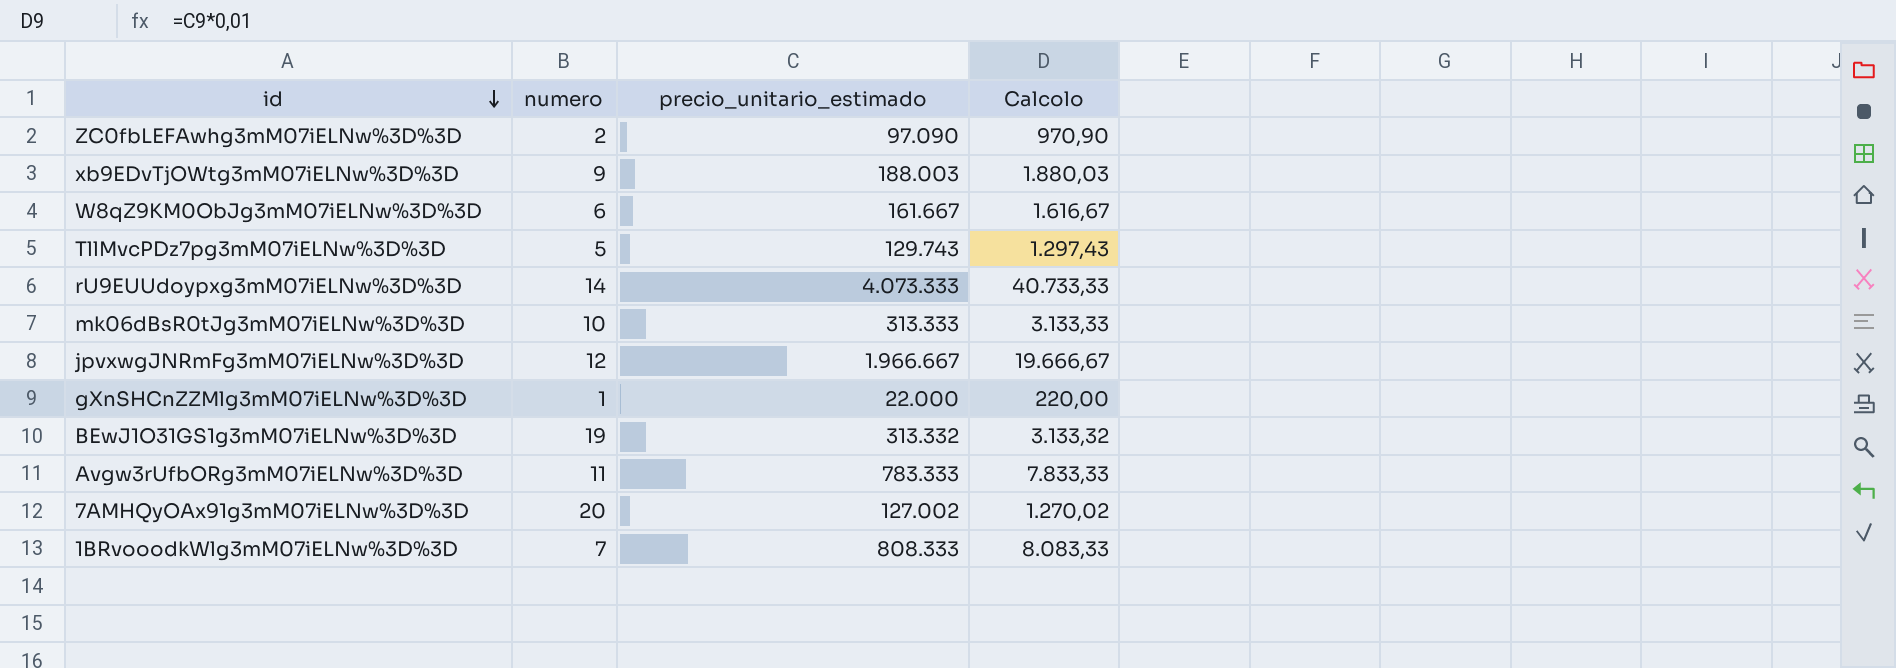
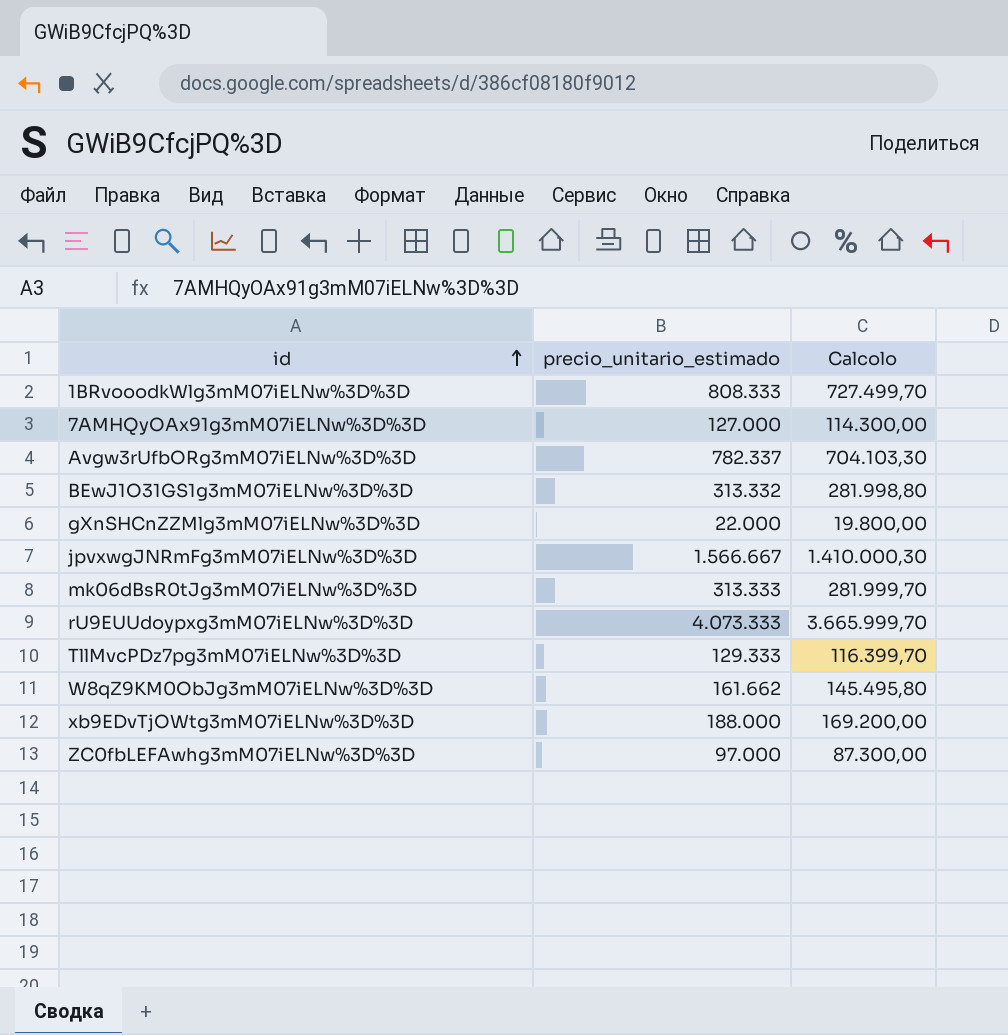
row order: id descending -> id ascending
column numero | position: 2 -> none
column Calcolo | formula: [precio_unitario_estimado] * 0,01 -> [precio_unitario_estimado] * 0,9
7AMHQyOAx91g3mM07iELNw%3D%3D | precio_unitario_estimado: 127.002 -> 127.000
Avgw3rUfbORg3mM07iELNw%3D%3D | precio_unitario_estimado: 783.333 -> 782.337
jpvxwgJNRmFg3mM07iELNw%3D%3D | precio_unitario_estimado: 1.966.667 -> 1.566.667
TllMvcPDz7pg3mM07iELNw%3D%3D | precio_unitario_estimado: 129.743 -> 129.333
W8qZ9KM0ObJg3mM07iELNw%3D%3D | precio_unitario_estimado: 161.667 -> 161.662
xb9EDvTjOWtg3mM07iELNw%3D%3D | precio_unitario_estimado: 188.003 -> 188.000
ZC0fbLEFAwhg3mM07iELNw%3D%3D | precio_unitario_estimado: 97.090 -> 97.000

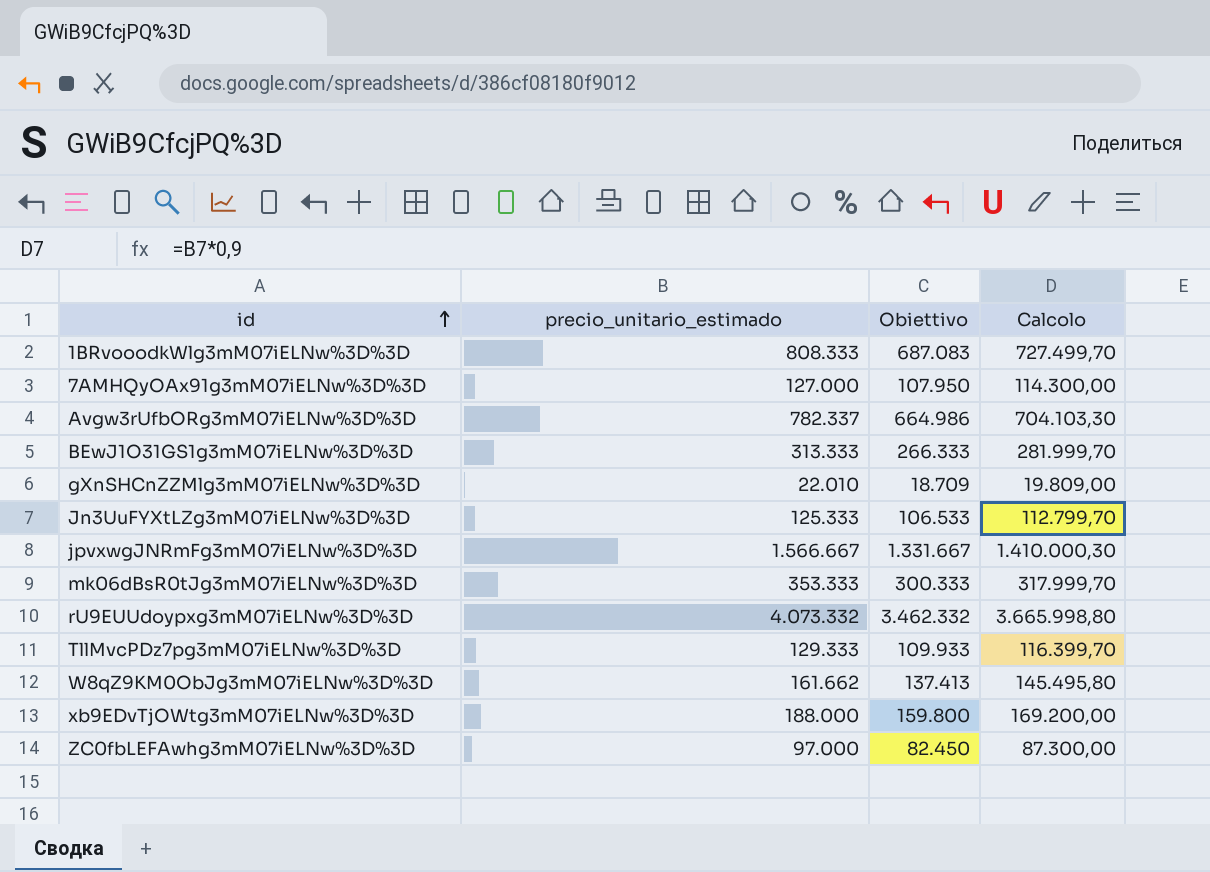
column Obiettivo | formula: none -> [precio_unitario_estimado] * 0,85
BEwJ1O31GS1g3mM07iELNw%3D%3D | precio_unitario_estimado: 313.332 -> 313.333
BEwJ1O31GS1g3mM07iELNw%3D%3D | Calcolo: 281.998,80 -> 281.999,70
gXnSHCnZZMlg3mM07iELNw%3D%3D | precio_unitario_estimado: 22.000 -> 22.010
gXnSHCnZZMlg3mM07iELNw%3D%3D | Calcolo: 19.800,00 -> 19.809,00
row Jn3UuFYXtLZg3mM07iELNw%3D%3D: none -> 125.333 | 106.533 | 112.799,70
mk06dBsR0tJg3mM07iELNw%3D%3D | precio_unitario_estimado: 313.333 -> 353.333
mk06dBsR0tJg3mM07iELNw%3D%3D | Calcolo: 281.999,70 -> 317.999,70
rU9EUUdoypxg3mM07iELNw%3D%3D | precio_unitario_estimado: 4.073.333 -> 4.073.332
rU9EUUdoypxg3mM07iELNw%3D%3D | Calcolo: 3.665.999,70 -> 3.665.998,80

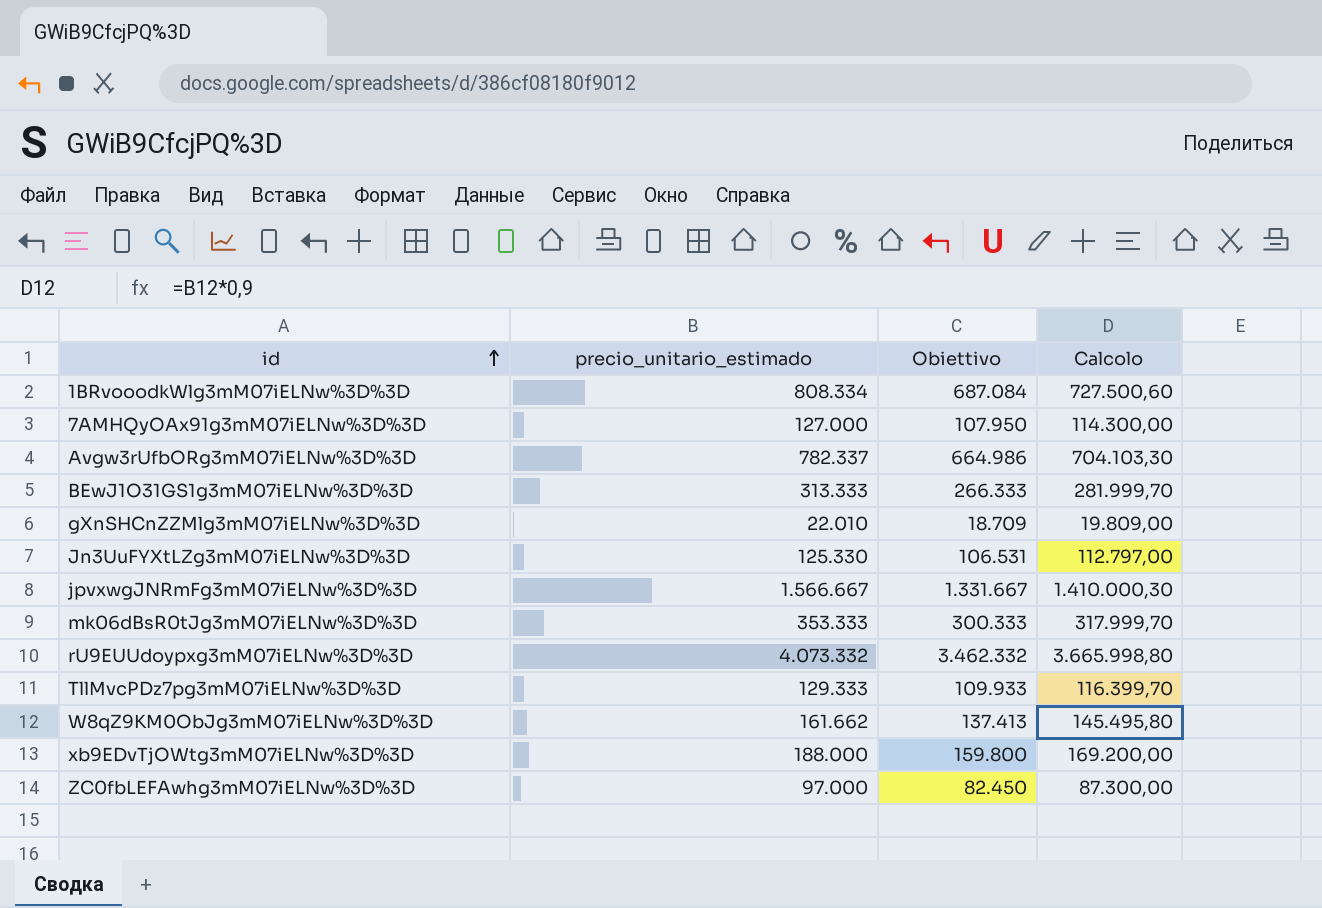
1BRvooodkWlg3mM07iELNw%3D%3D | precio_unitario_estimado: 808.333 -> 808.334
1BRvooodkWlg3mM07iELNw%3D%3D | Obiettivo: 687.083 -> 687.084
1BRvooodkWlg3mM07iELNw%3D%3D | Calcolo: 727.499,70 -> 727.500,60
Jn3UuFYXtLZg3mM07iELNw%3D%3D | precio_unitario_estimado: 125.333 -> 125.330
Jn3UuFYXtLZg3mM07iELNw%3D%3D | Obiettivo: 106.533 -> 106.531
Jn3UuFYXtLZg3mM07iELNw%3D%3D | Calcolo: 112.799,70 -> 112.797,00

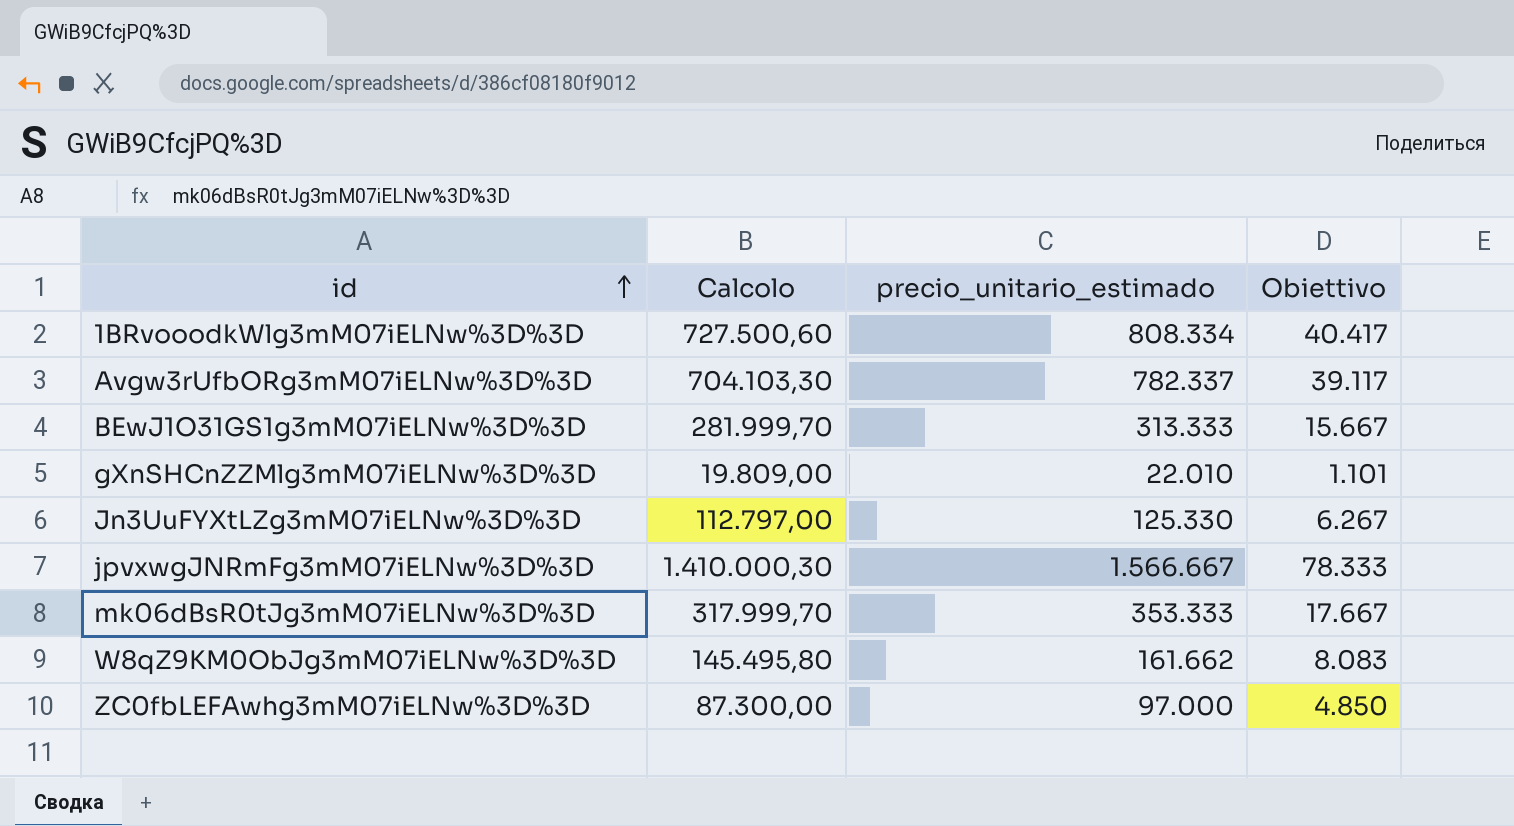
column Calcolo | position: 4 -> 2
column Obiettivo | formula: [precio_unitario_estimado] * 0,85 -> [precio_unitario_estimado] * 0,05
row 7AMHQyOAx91g3mM07iELNw%3D%3D: 127.000 | 107.950 | 114.300,00 -> none
row rU9EUUdoypxg3mM07iELNw%3D%3D: 4.073.332 | 3.462.332 | 3.665.998,80 -> none
row TllMvcPDz7pg3mM07iELNw%3D%3D: 129.333 | 109.933 | 116.399,70 -> none
row xb9EDvTjOWtg3mM07iELNw%3D%3D: 188.000 | 159.800 | 169.200,00 -> none

